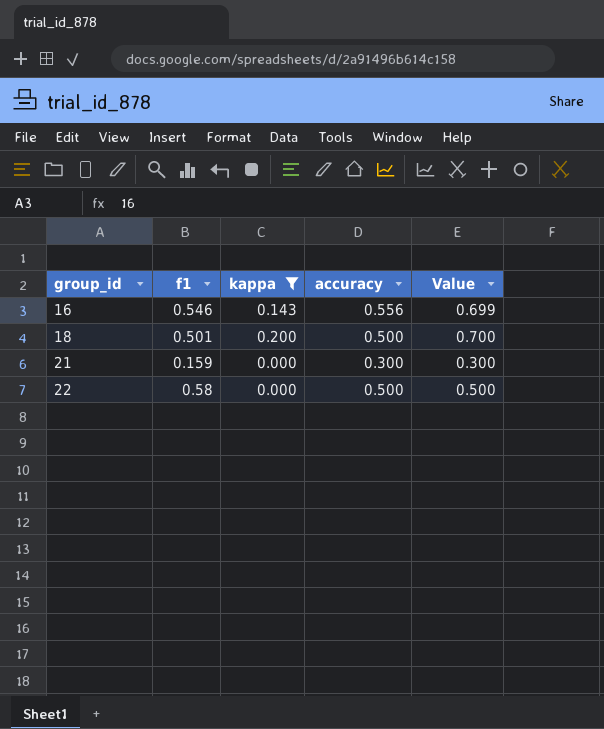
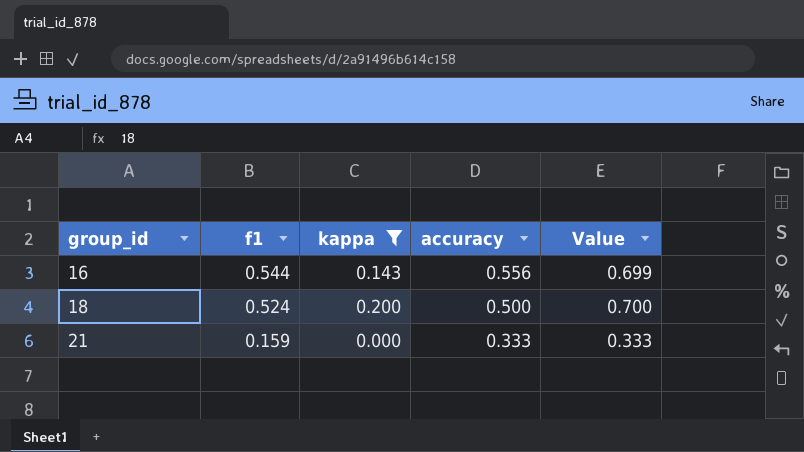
row 22: 0.58 | 0.000 | 0.500 | 0.500 -> none
16 | f1: 0.546 -> 0.544
18 | f1: 0.501 -> 0.524
21 | accuracy: 0.300 -> 0.333
21 | Value: 0.300 -> 0.333

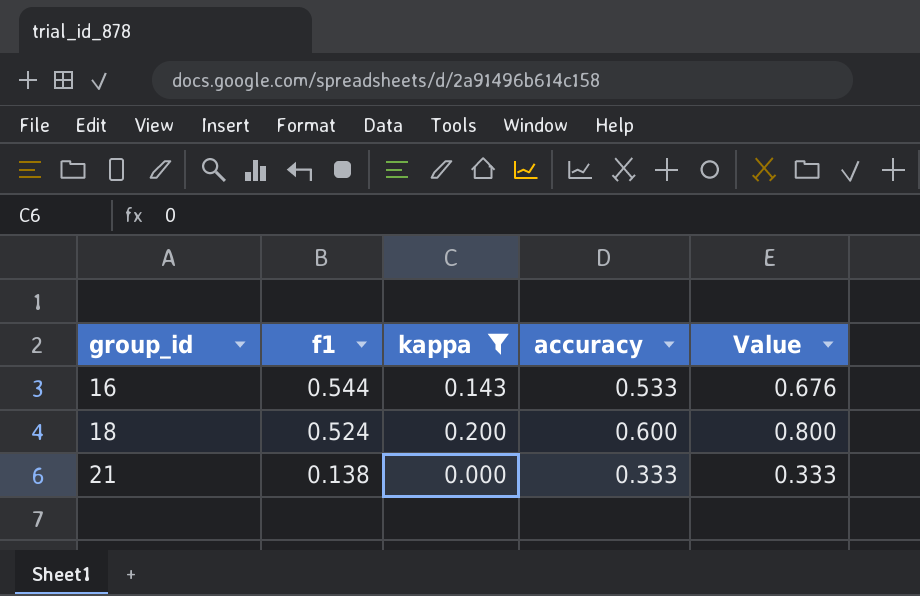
16 | accuracy: 0.556 -> 0.533
16 | Value: 0.699 -> 0.676
18 | accuracy: 0.500 -> 0.600
18 | Value: 0.700 -> 0.800
21 | f1: 0.159 -> 0.138

